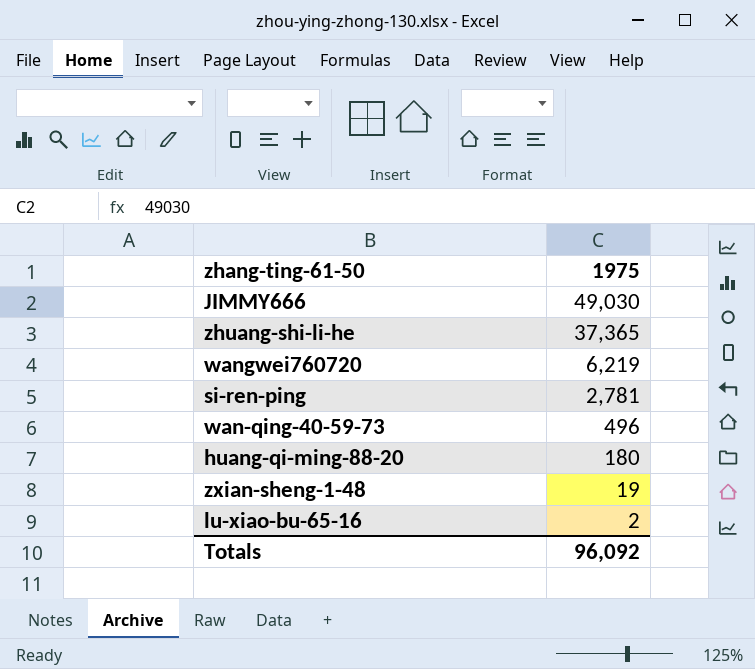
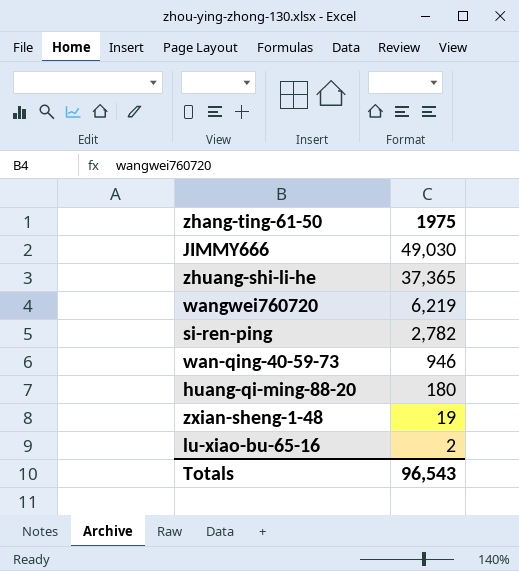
si-ren-ping | 1975: 2,781 -> 2,782
wan-qing-40-59-73 | 1975: 496 -> 946
Totals | 1975: 96,092 -> 96,543

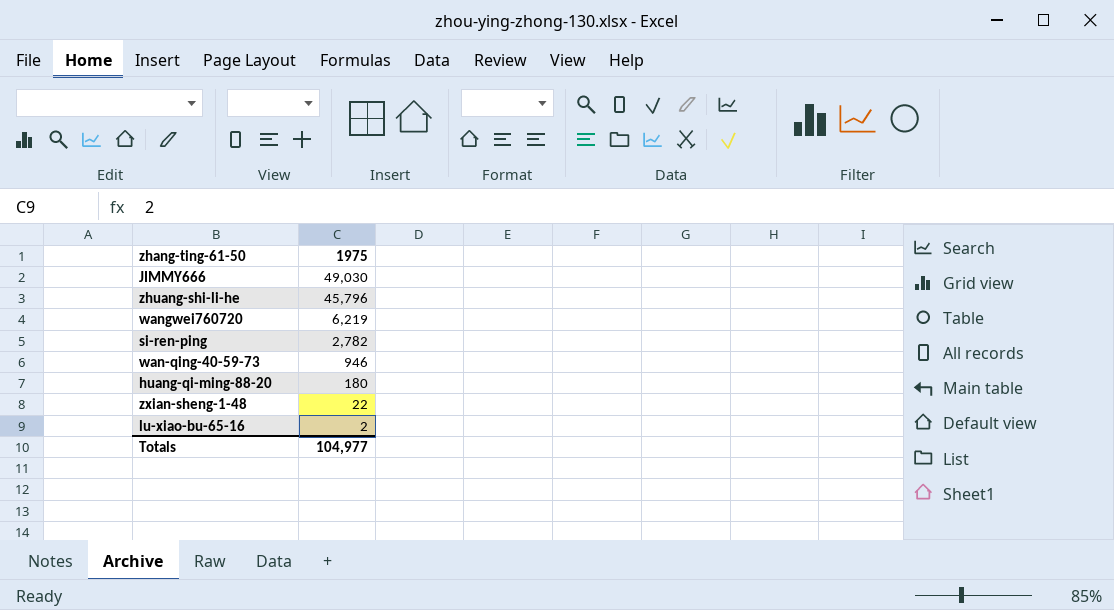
zhuang-shi-li-he | 1975: 37,365 -> 45,796
zxian-sheng-1-48 | 1975: 19 -> 22
Totals | 1975: 96,543 -> 104,977

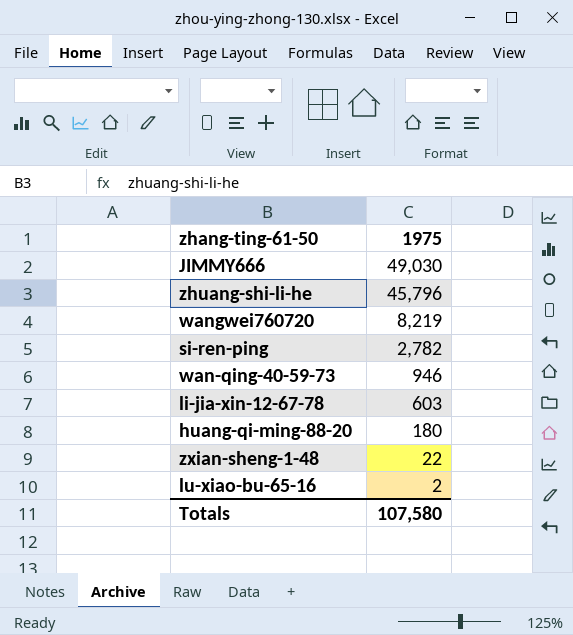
wangwei760720 | 1975: 6,219 -> 8,219
row li-jia-xin-12-67-78: none -> 603
Totals | 1975: 104,977 -> 107,580

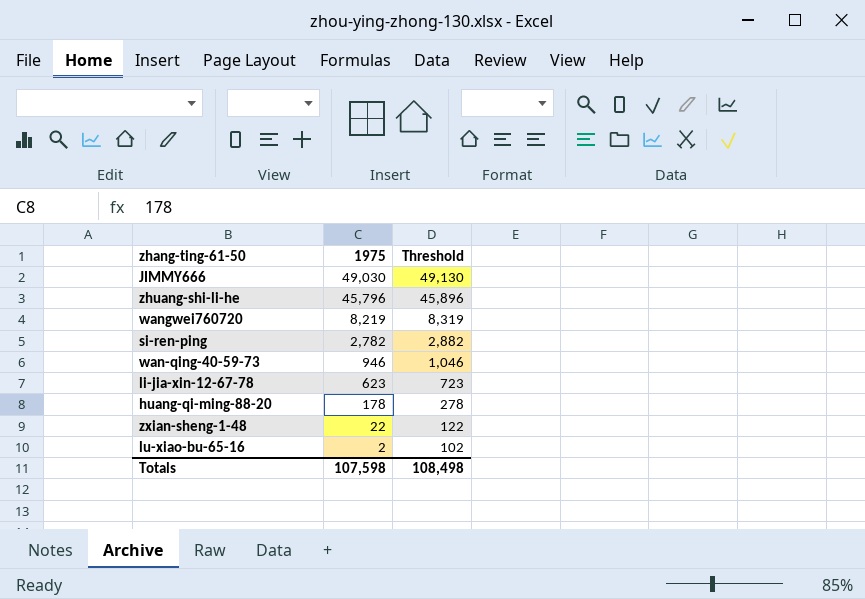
column Threshold | formula: none -> [1975] + 100
li-jia-xin-12-67-78 | 1975: 603 -> 623
huang-qi-ming-88-20 | 1975: 180 -> 178
Totals | 1975: 107,580 -> 107,598

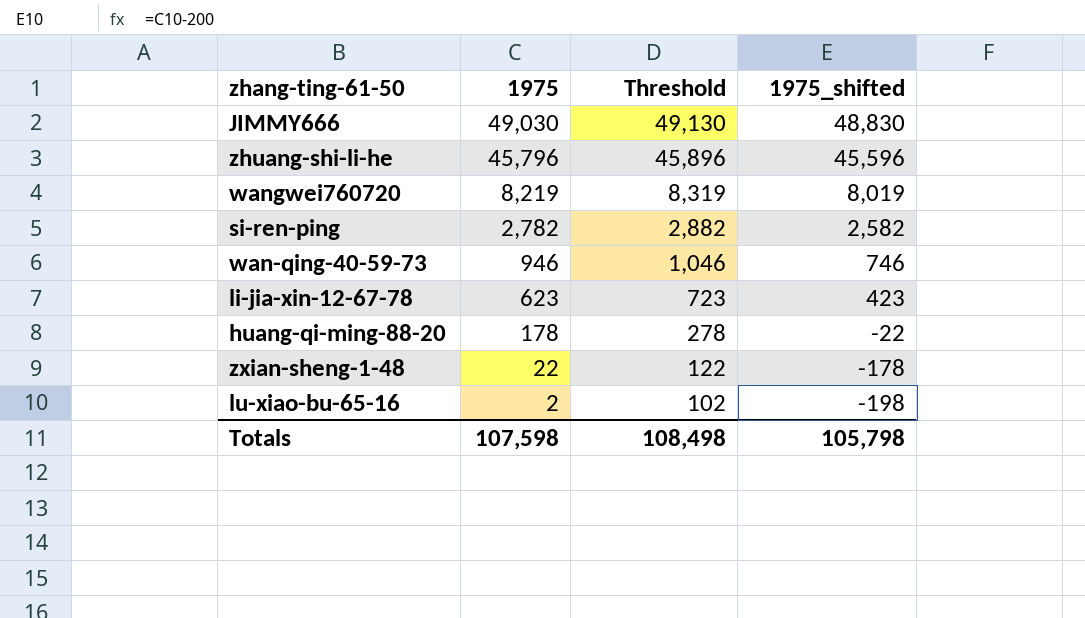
column 1975_shifted | formula: none -> [1975] - 200

